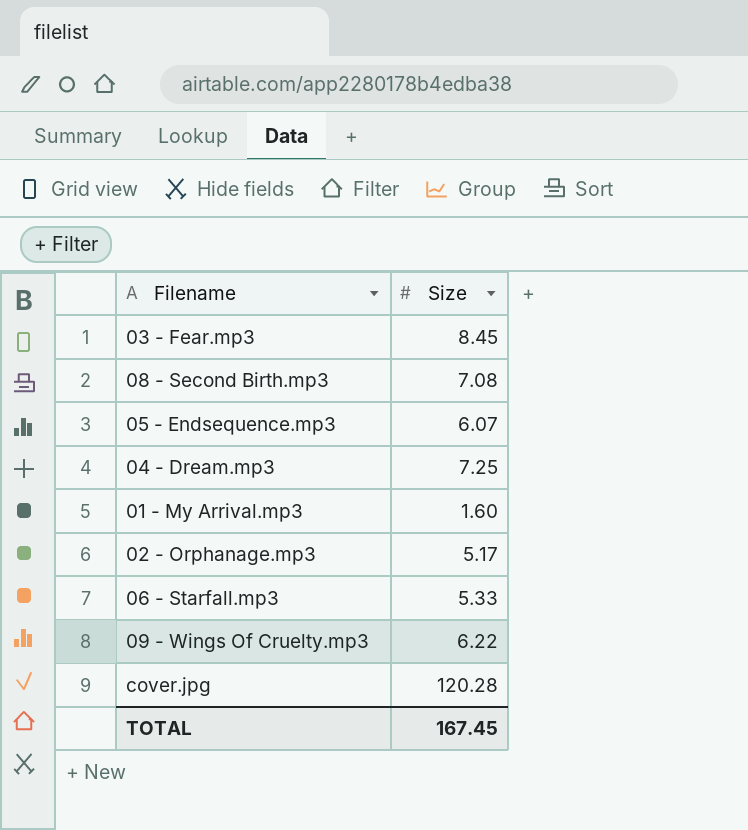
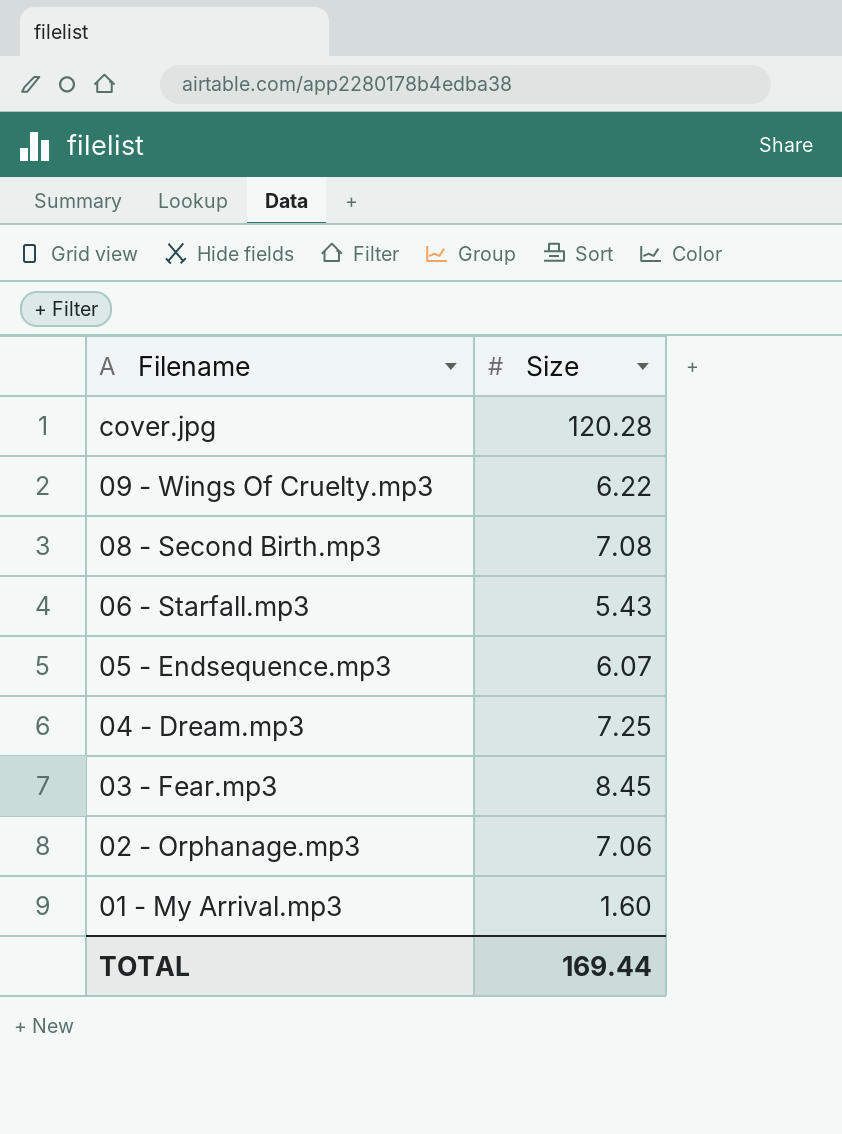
row order: none -> Filename descending
06 - Starfall.mp3 | Size: 5.33 -> 5.43
02 - Orphanage.mp3 | Size: 5.17 -> 7.06
TOTAL | Size: 167.45 -> 169.44

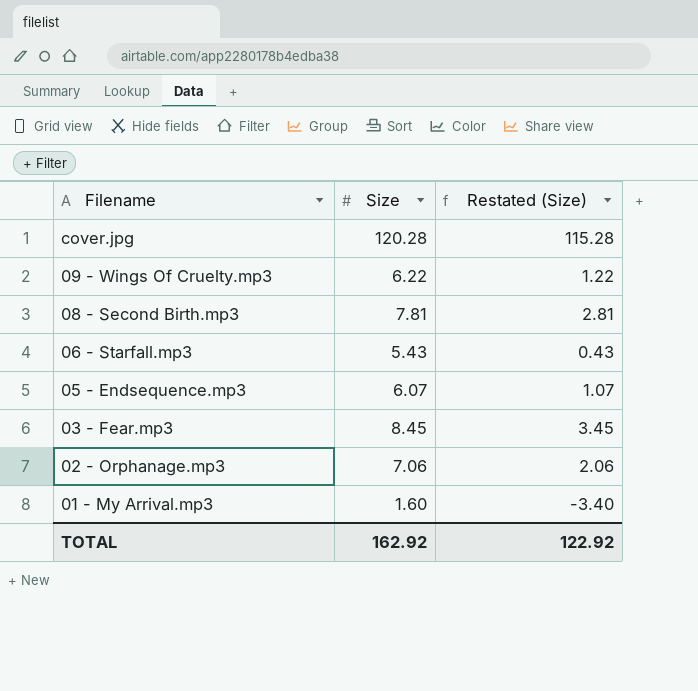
column Restated (Size) | formula: none -> [Size] - 5
row 04 - Dream.mp3: 7.25 -> none
08 - Second Birth.mp3 | Size: 7.08 -> 7.81
TOTAL | Size: 169.44 -> 162.92

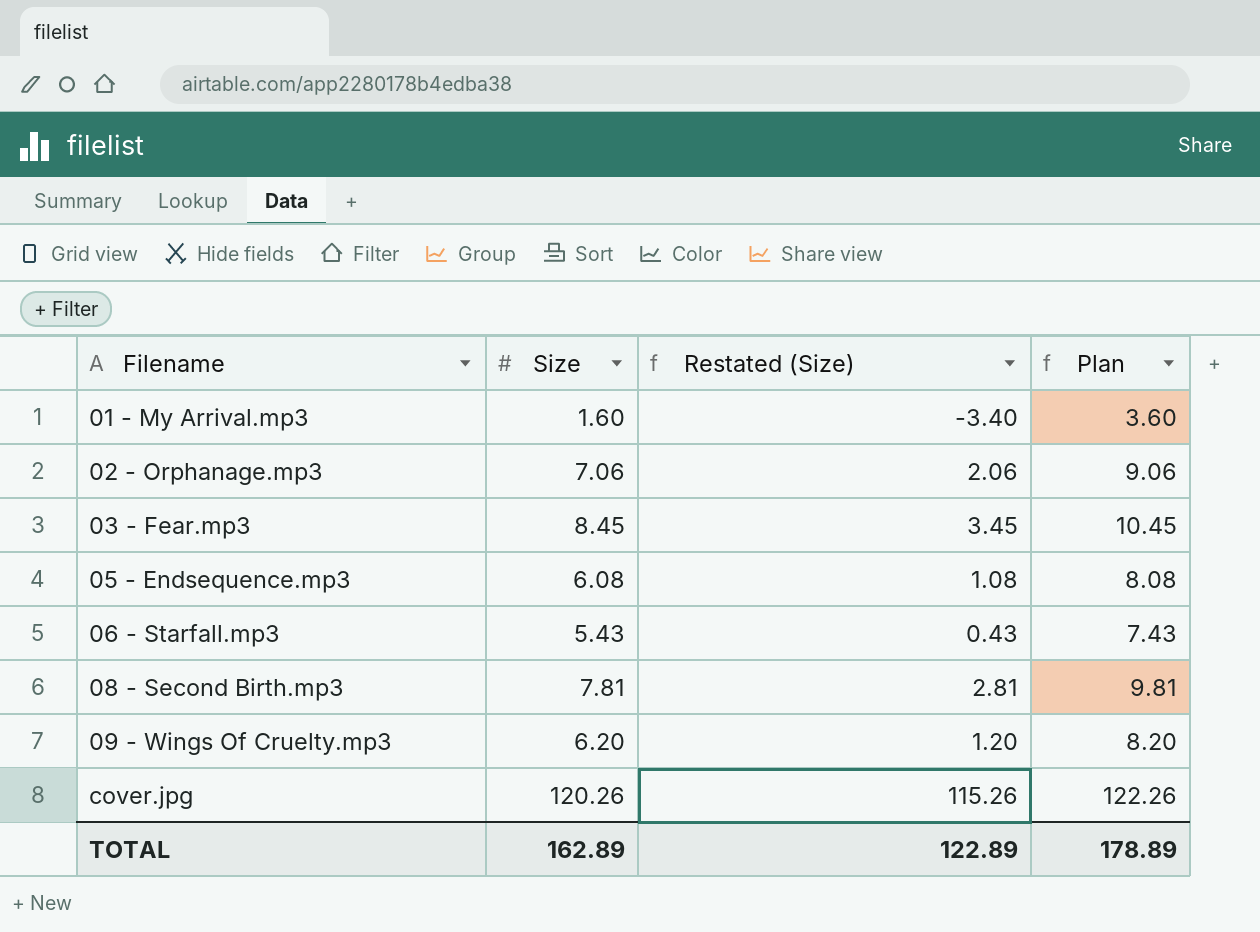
row order: Filename descending -> Filename ascending
column Plan | formula: none -> [Size] + 2
05 - Endsequence.mp3 | Size: 6.07 -> 6.08
05 - Endsequence.mp3 | Restated (Size): 1.07 -> 1.08
09 - Wings Of Cruelty.mp3 | Size: 6.22 -> 6.20
09 - Wings Of Cruelty.mp3 | Restated (Size): 1.22 -> 1.20
cover.jpg | Size: 120.28 -> 120.26
cover.jpg | Restated (Size): 115.28 -> 115.26
TOTAL | Size: 162.92 -> 162.89
TOTAL | Restated (Size): 122.92 -> 122.89

